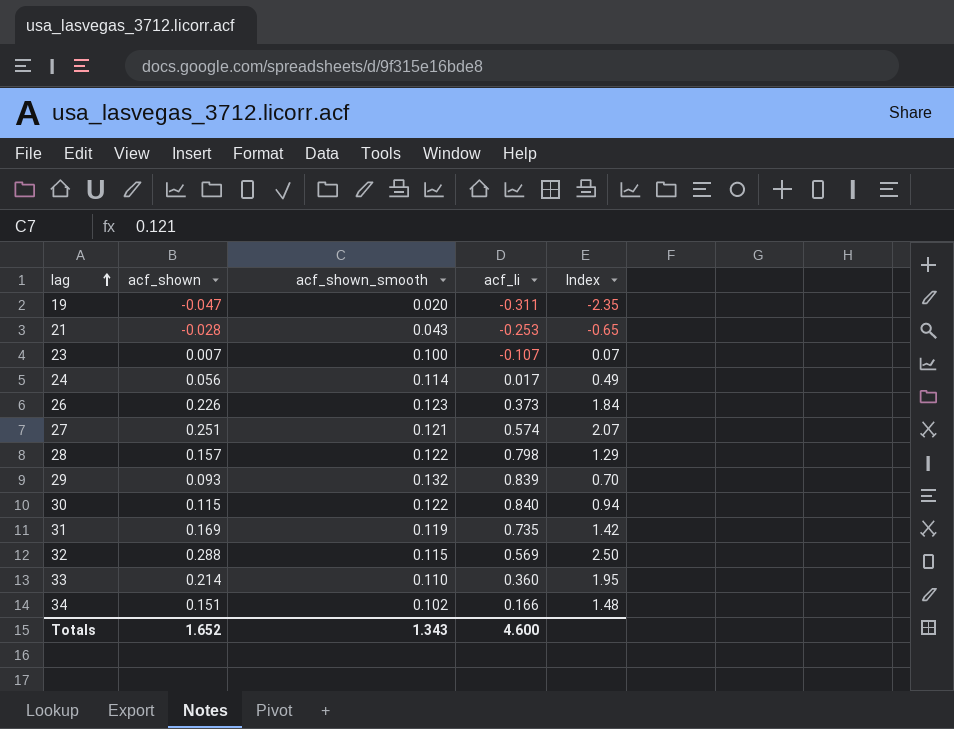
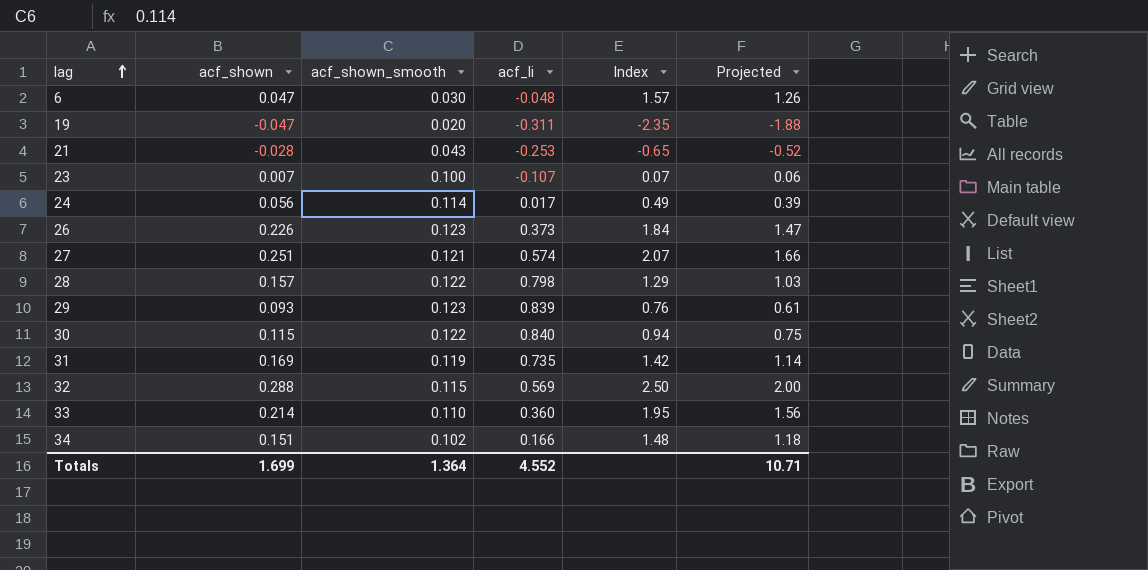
column Projected | formula: none -> [Index] * 0.8
row 6: none -> 0.047 | 0.030 | -0.048 | 1.57 | 1.26
29 | acf_shown_smooth: 0.132 -> 0.123
29 | Index: 0.70 -> 0.76
Totals | acf_shown: 1.652 -> 1.699
Totals | acf_shown_smooth: 1.343 -> 1.364
Totals | acf_li: 4.600 -> 4.552

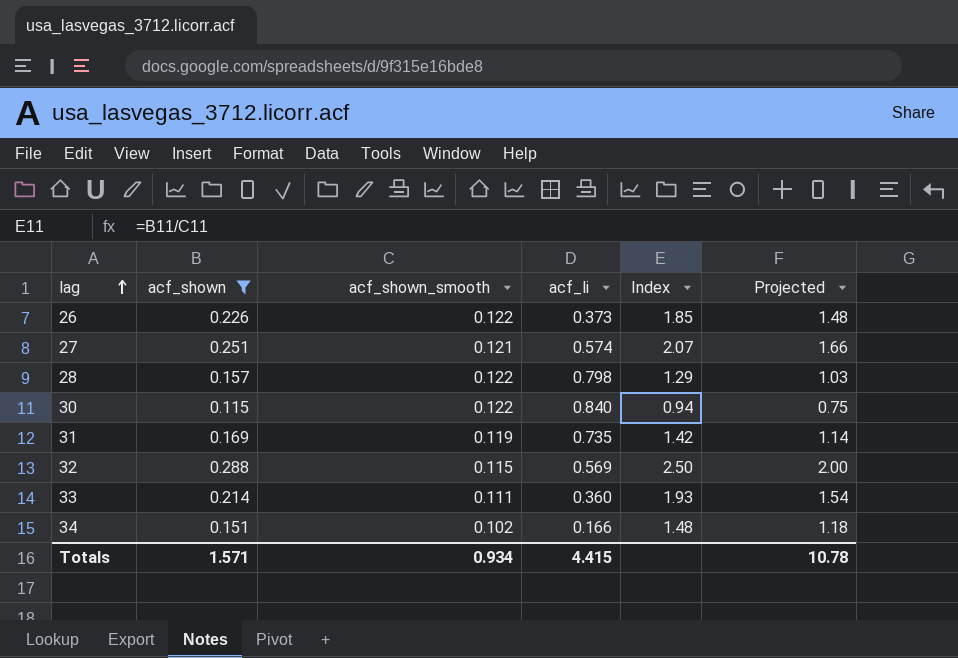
filter: none -> acf_shown >= 0.115
26 | acf_shown_smooth: 0.123 -> 0.122
26 | Index: 1.84 -> 1.85
26 | Projected: 1.47 -> 1.48
33 | acf_shown_smooth: 0.110 -> 0.111
33 | Index: 1.95 -> 1.93
33 | Projected: 1.56 -> 1.54
Totals | acf_shown: 1.699 -> 1.571
Totals | acf_shown_smooth: 1.364 -> 0.934
Totals | acf_li: 4.552 -> 4.415
Totals | Projected: 10.71 -> 10.78

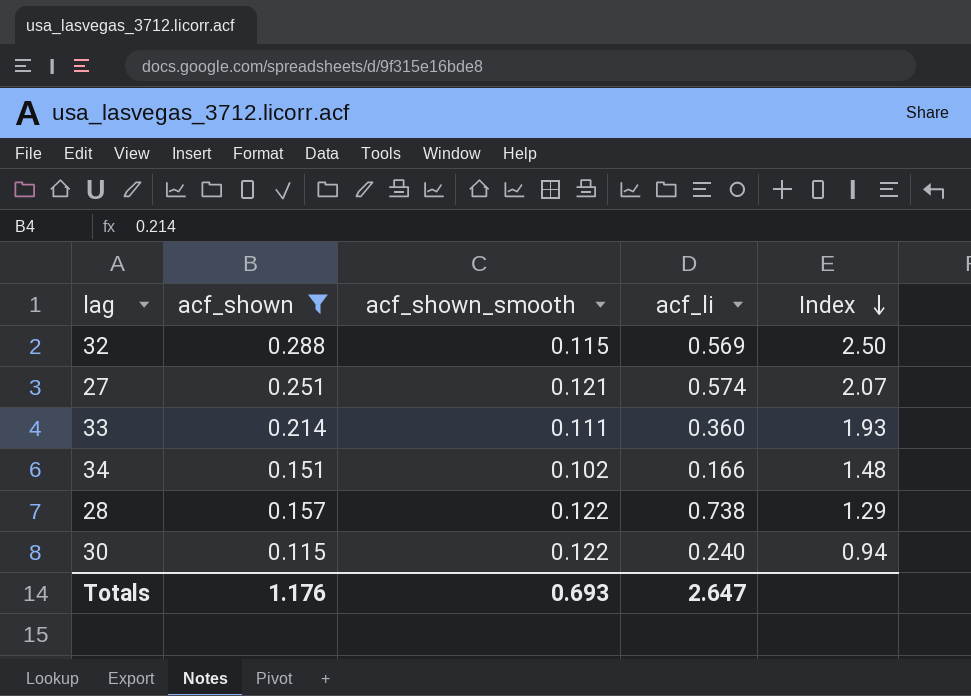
row order: lag ascending -> Index descending
column Projected | formula: [Index] * 0.8 -> none
row 26: 0.226 | 0.122 | 0.373 | 1.85 | 1.48 -> none
row 31: 0.169 | 0.119 | 0.735 | 1.42 | 1.14 -> none
28 | acf_li: 0.798 -> 0.738
30 | acf_li: 0.840 -> 0.240
Totals | acf_shown: 1.571 -> 1.176
Totals | acf_shown_smooth: 0.934 -> 0.693
Totals | acf_li: 4.415 -> 2.647

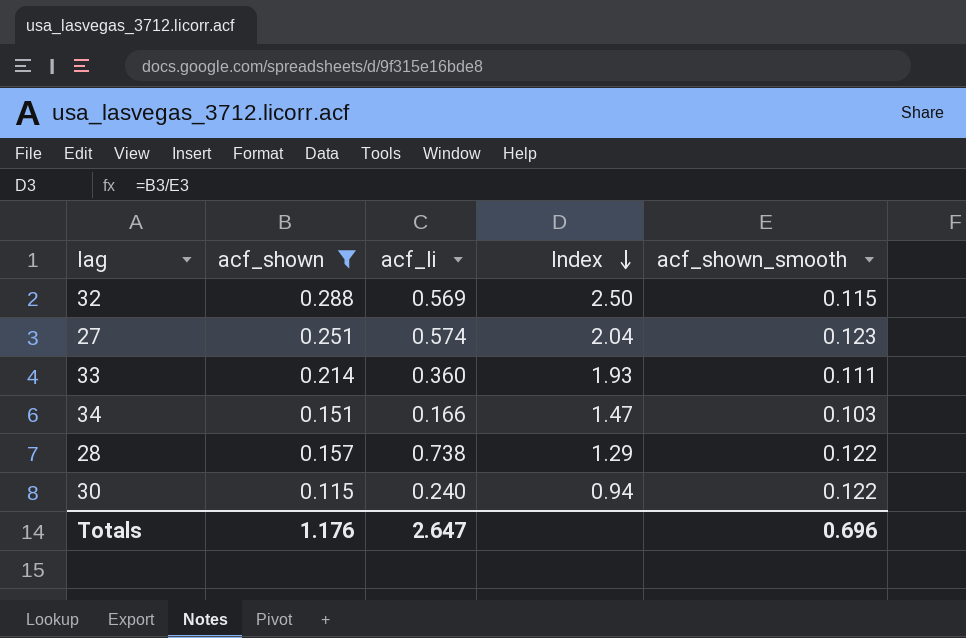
column acf_shown_smooth | position: 3 -> 5
27 | Index: 2.07 -> 2.04
27 | acf_shown_smooth: 0.121 -> 0.123
34 | Index: 1.48 -> 1.47
34 | acf_shown_smooth: 0.102 -> 0.103
Totals | acf_shown_smooth: 0.693 -> 0.696

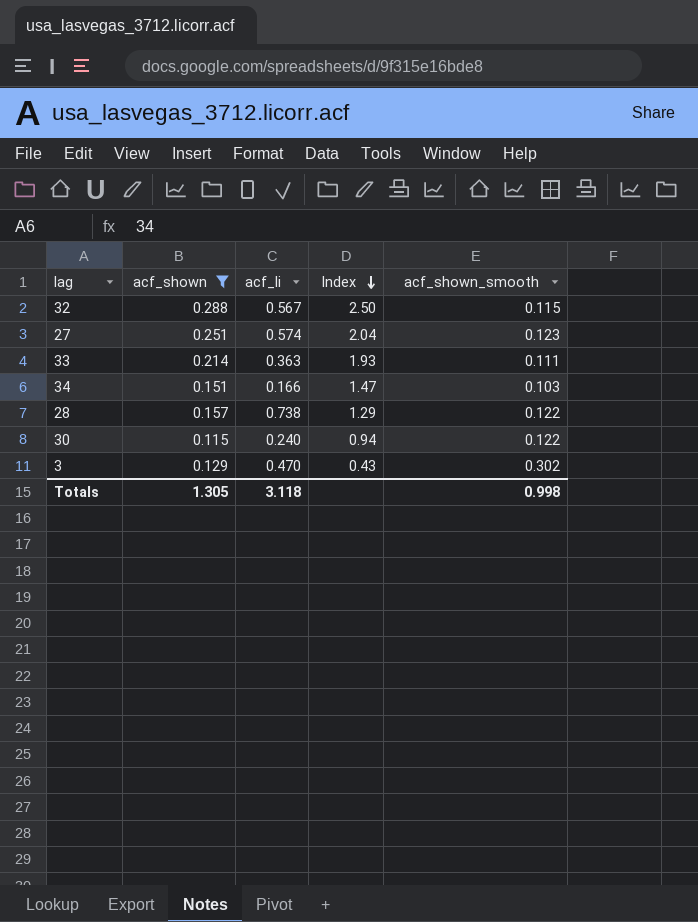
32 | acf_li: 0.569 -> 0.567
33 | acf_li: 0.360 -> 0.363
row 3: none -> 0.129 | 0.470 | 0.43 | 0.302
Totals | acf_shown: 1.176 -> 1.305
Totals | acf_li: 2.647 -> 3.118
Totals | acf_shown_smooth: 0.696 -> 0.998

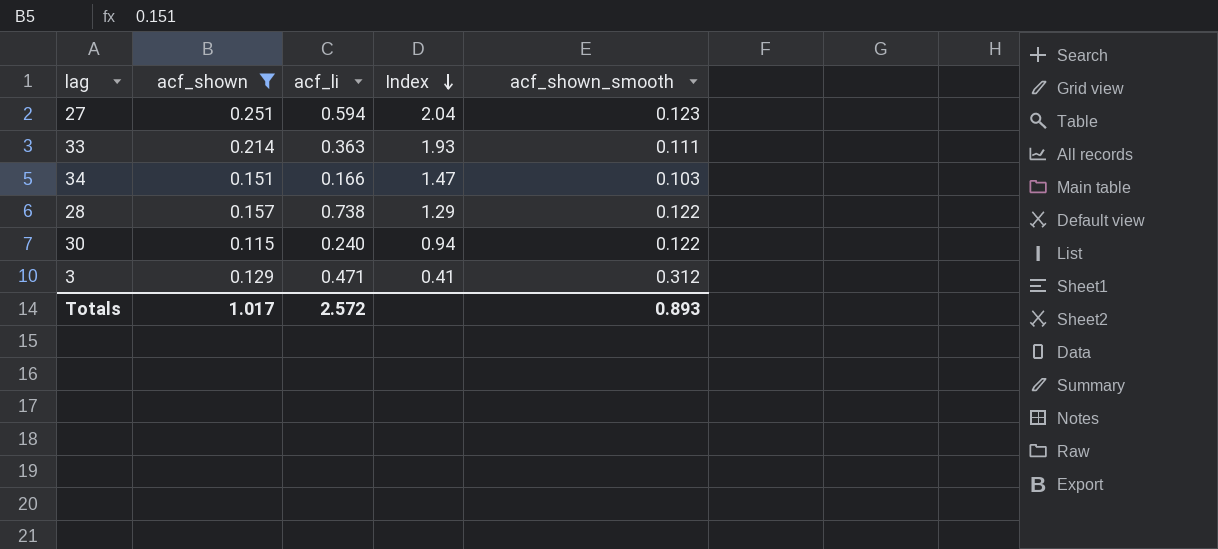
row 32: 0.288 | 0.567 | 2.50 | 0.115 -> none
27 | acf_li: 0.574 -> 0.594
3 | acf_li: 0.470 -> 0.471
3 | Index: 0.43 -> 0.41
3 | acf_shown_smooth: 0.302 -> 0.312
Totals | acf_shown: 1.305 -> 1.017
Totals | acf_li: 3.118 -> 2.572
Totals | acf_shown_smooth: 0.998 -> 0.893

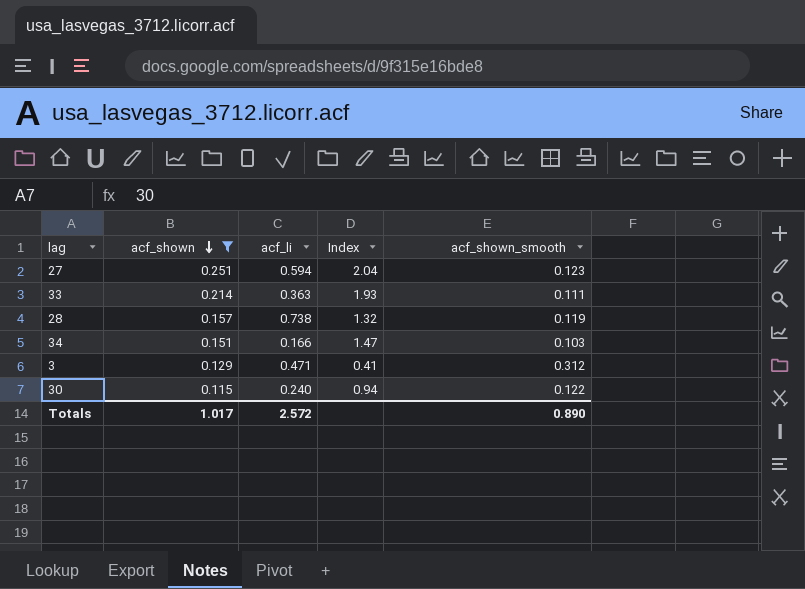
row order: Index descending -> acf_shown descending
28 | Index: 1.29 -> 1.32
28 | acf_shown_smooth: 0.122 -> 0.119
Totals | acf_shown_smooth: 0.893 -> 0.890

